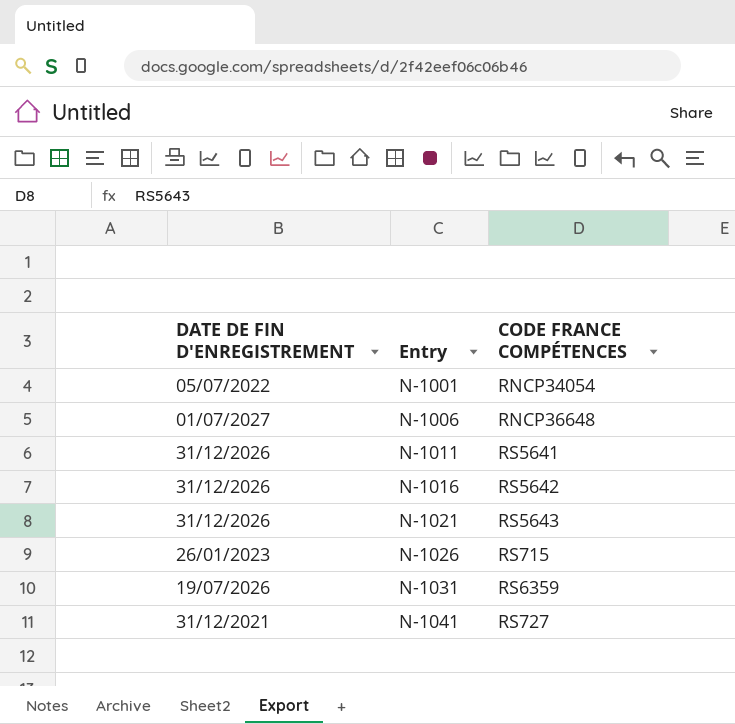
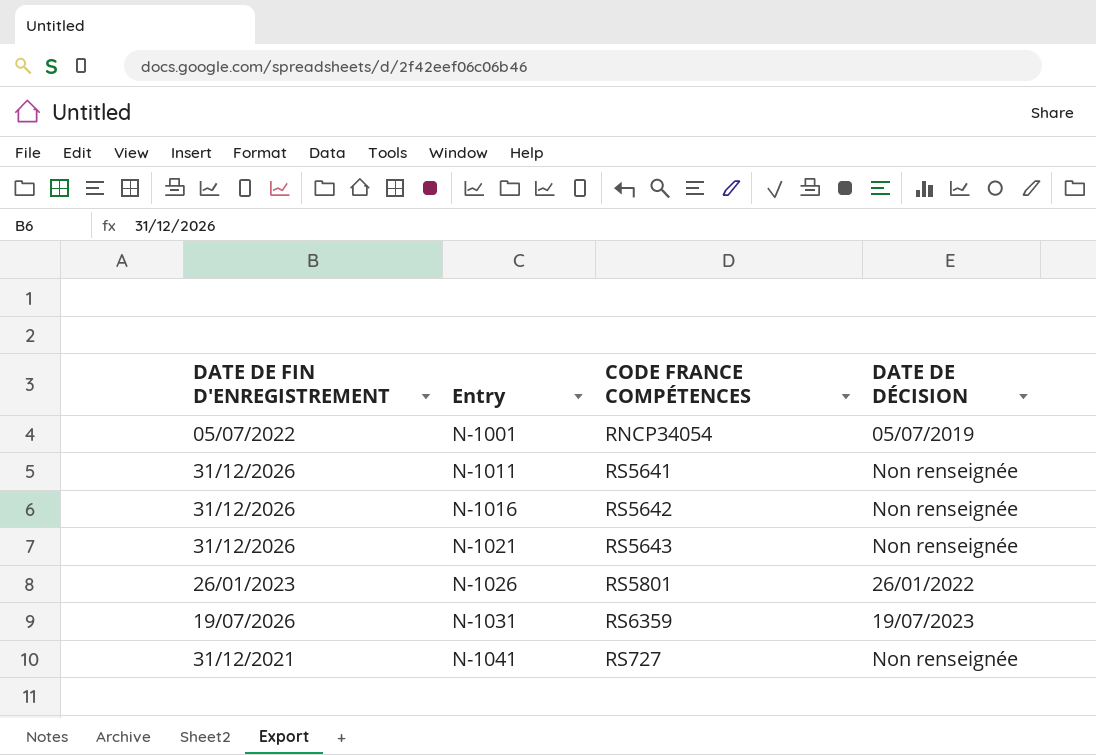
column DATE DE DÉCISION | position: none -> 4
row N-1006: 01/07/2027 | RNCP36648 -> none
N-1026 | CODE FRANCE COMPÉTENCES: RS715 -> RS5801

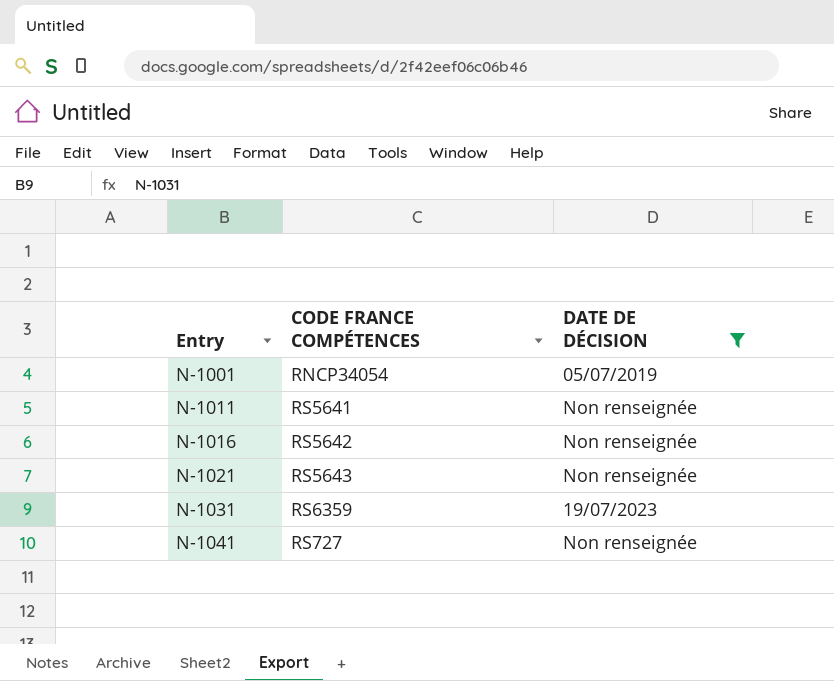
filter: none -> DATE DE DÉCISION != 26/01/2022
column DATE DE FIN D'ENREGISTREMENT | position: 1 -> none

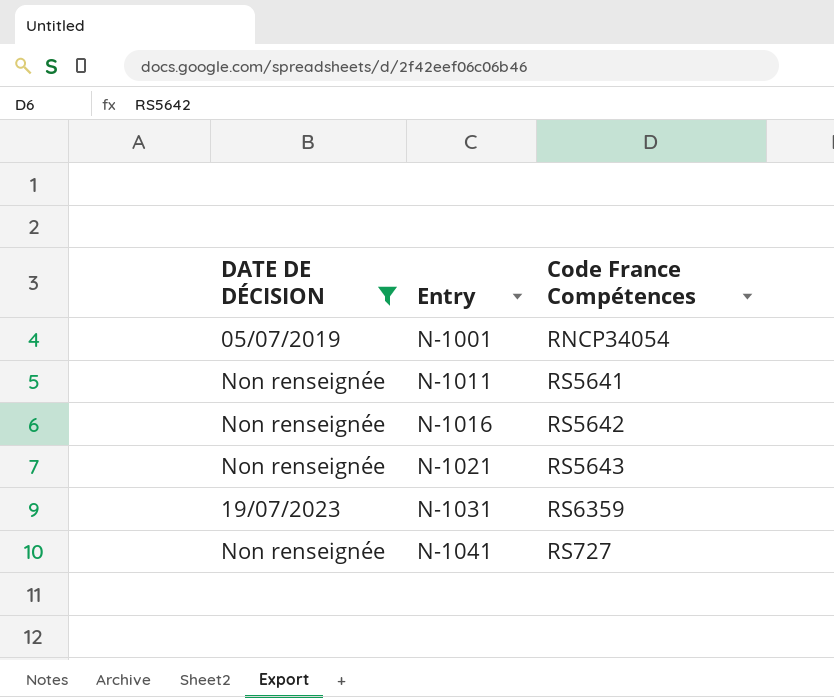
column DATE DE DÉCISION | position: 3 -> 1
column name: CODE FRANCE COMPÉTENCES -> Code France Compétences

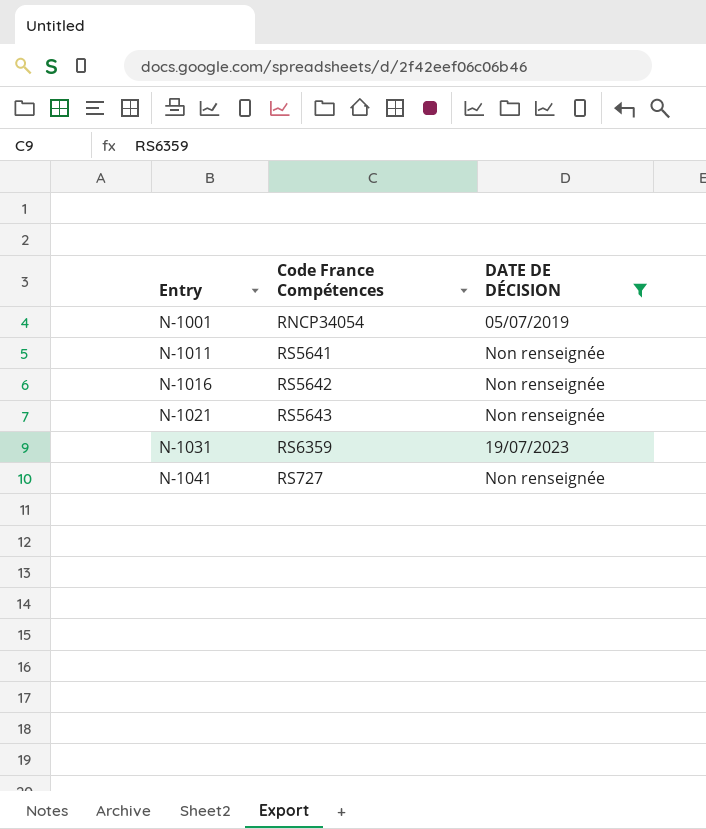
column DATE DE DÉCISION | position: 1 -> 3

